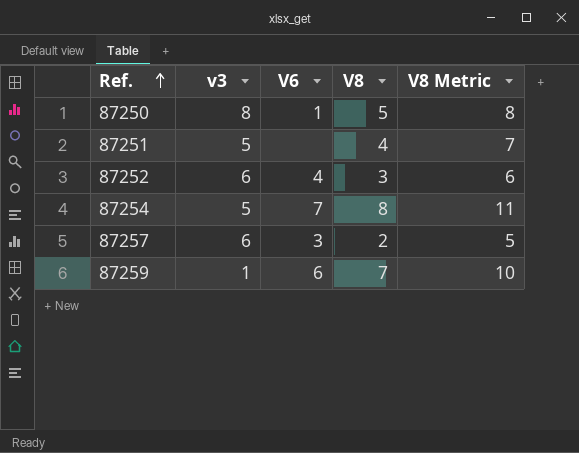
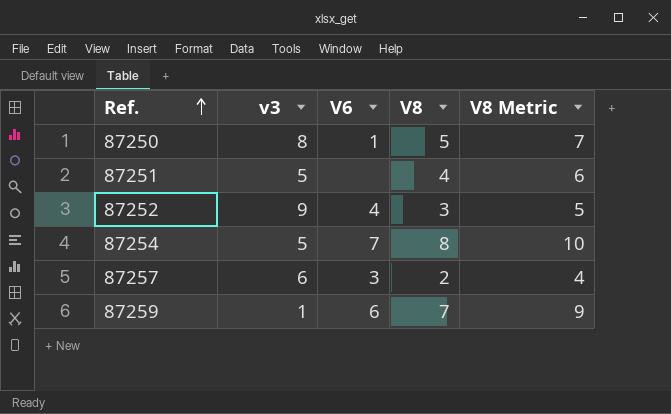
column V8 Metric | formula: [V8] + 3 -> [V8] + 2
87252 | v3: 6 -> 9

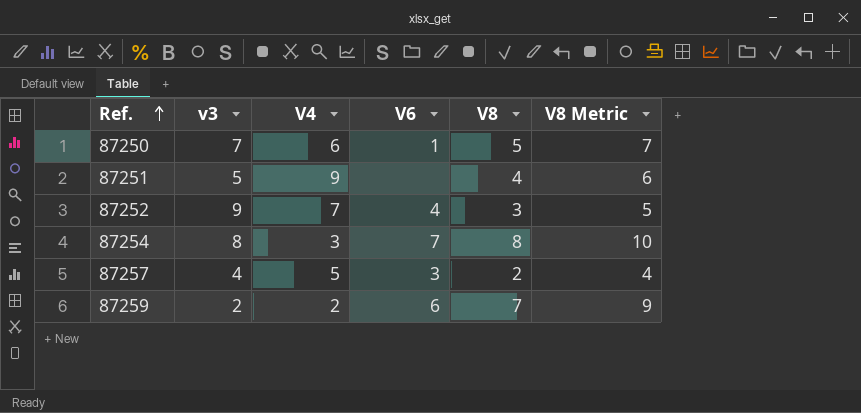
column V4 | position: none -> 3
87250 | v3: 8 -> 7
87254 | v3: 5 -> 8
87257 | v3: 6 -> 4
87259 | v3: 1 -> 2

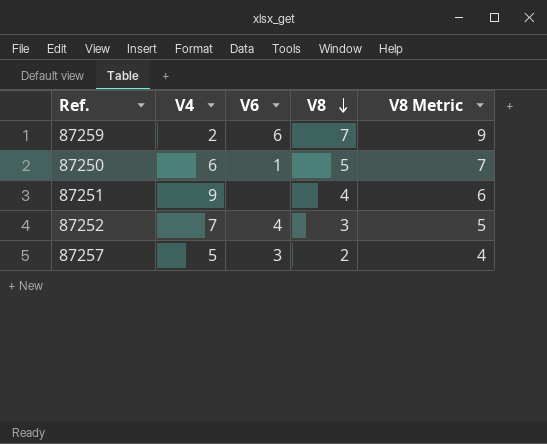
row order: Ref. ascending -> V8 descending
column v3 | position: 2 -> none
row 87254: 8 | 3 | 7 | 8 | 10 -> none

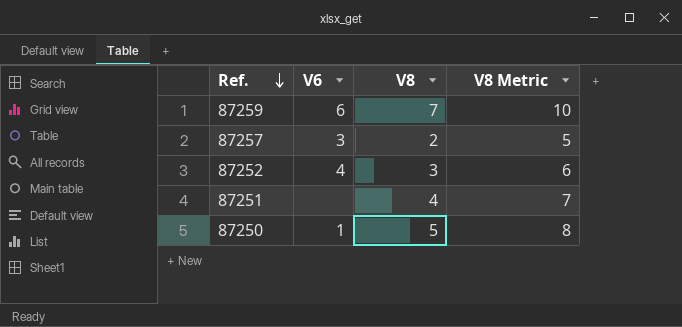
row order: V8 descending -> Ref. descending
column V4 | position: 2 -> none
column V8 Metric | formula: [V8] + 2 -> [V8] + 3

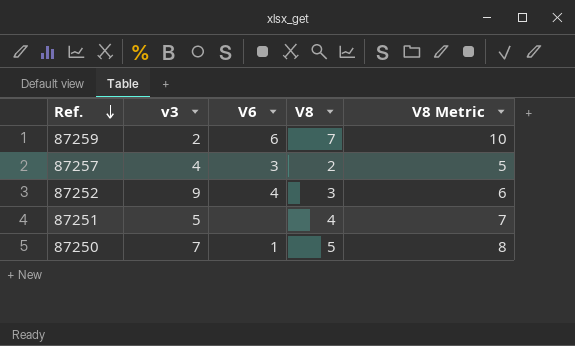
column v3 | position: none -> 2

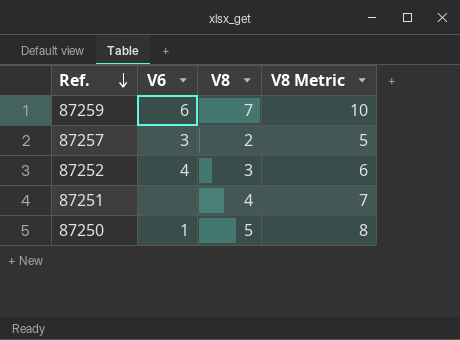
column v3 | position: 2 -> none

